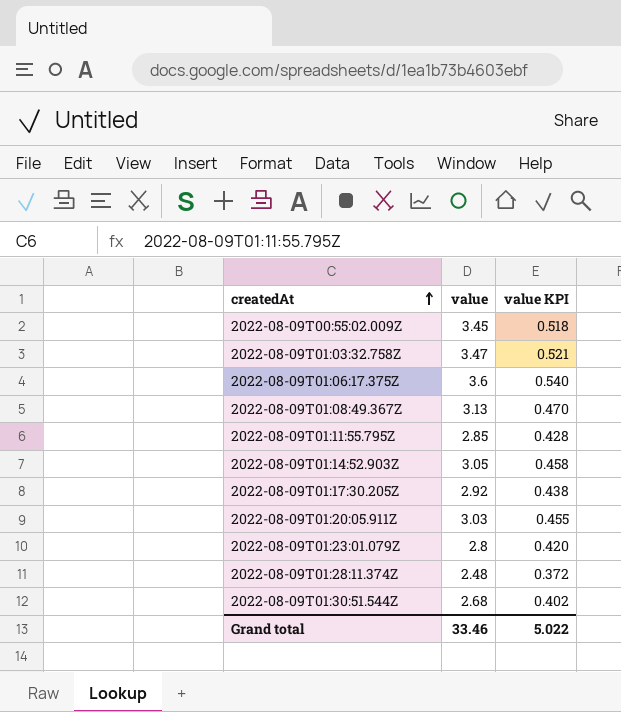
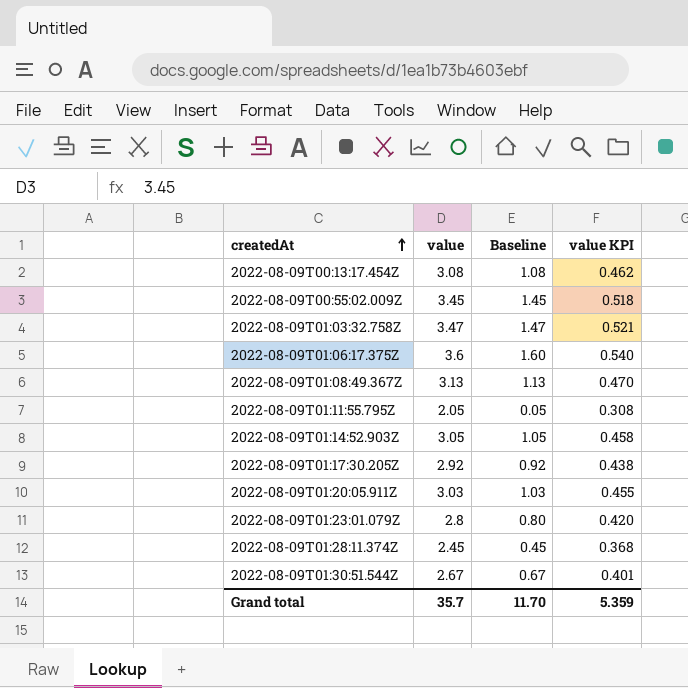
column Baseline | formula: none -> [value] - 2
row 2022-08-09T00:13:17.454Z: none -> 3.08 | 1.08 | 0.462
2022-08-09T01:11:55.795Z | value: 2.85 -> 2.05
2022-08-09T01:11:55.795Z | value KPI: 0.428 -> 0.308
2022-08-09T01:28:11.374Z | value: 2.48 -> 2.45
2022-08-09T01:28:11.374Z | value KPI: 0.372 -> 0.368
2022-08-09T01:30:51.544Z | value: 2.68 -> 2.67
2022-08-09T01:30:51.544Z | value KPI: 0.402 -> 0.401
Grand total | value: 33.46 -> 35.7
Grand total | value KPI: 5.022 -> 5.359

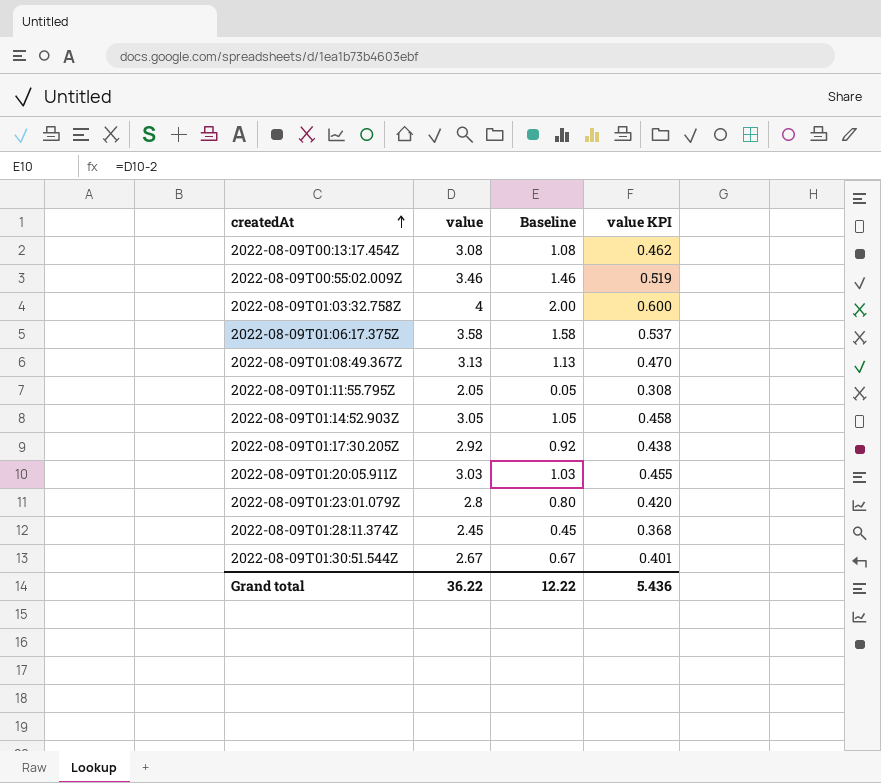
2022-08-09T00:55:02.009Z | value: 3.45 -> 3.46
2022-08-09T00:55:02.009Z | Baseline: 1.45 -> 1.46
2022-08-09T00:55:02.009Z | value KPI: 0.518 -> 0.519
2022-08-09T01:03:32.758Z | value: 3.47 -> 4
2022-08-09T01:03:32.758Z | Baseline: 1.47 -> 2.00
2022-08-09T01:03:32.758Z | value KPI: 0.521 -> 0.600
2022-08-09T01:06:17.375Z | value: 3.6 -> 3.58
2022-08-09T01:06:17.375Z | Baseline: 1.60 -> 1.58
2022-08-09T01:06:17.375Z | value KPI: 0.540 -> 0.537
Grand total | value: 35.7 -> 36.22
Grand total | Baseline: 11.70 -> 12.22
Grand total | value KPI: 5.359 -> 5.436

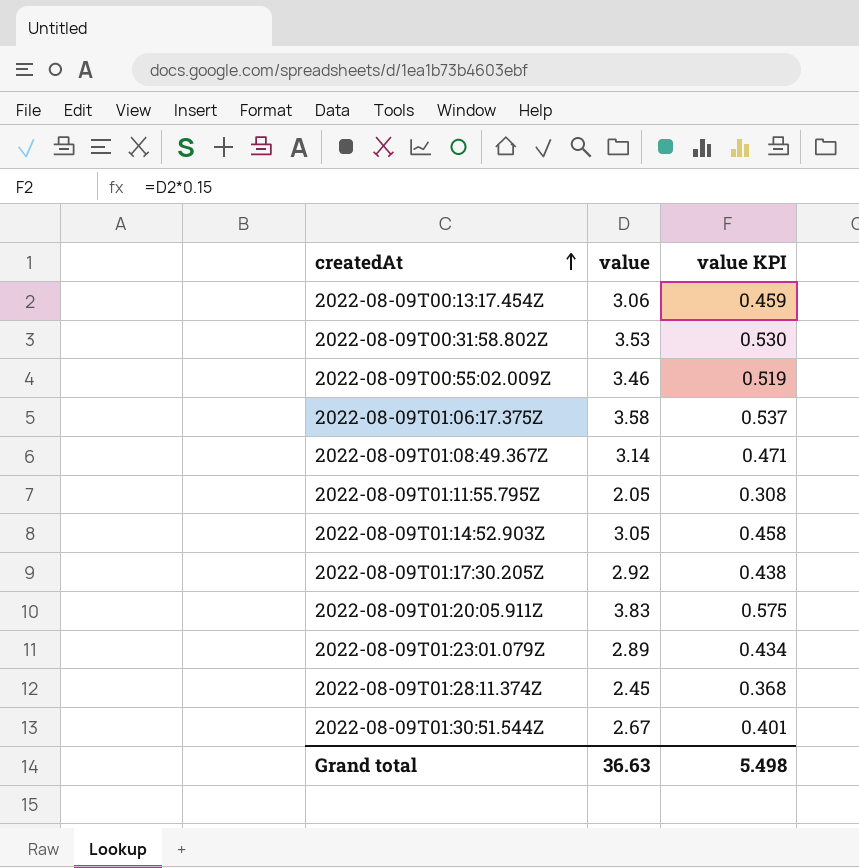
column Baseline | formula: [value] - 2 -> none
row 2022-08-09T01:03:32.758Z: 4 | 2.00 | 0.600 -> none
2022-08-09T00:13:17.454Z | value: 3.08 -> 3.06
2022-08-09T00:13:17.454Z | value KPI: 0.462 -> 0.459
row 2022-08-09T00:31:58.802Z: none -> 3.53 | 0.530
2022-08-09T01:08:49.367Z | value: 3.13 -> 3.14
2022-08-09T01:08:49.367Z | value KPI: 0.470 -> 0.471
2022-08-09T01:20:05.911Z | value: 3.03 -> 3.83
2022-08-09T01:20:05.911Z | value KPI: 0.455 -> 0.575
2022-08-09T01:23:01.079Z | value: 2.8 -> 2.89
2022-08-09T01:23:01.079Z | value KPI: 0.420 -> 0.434
Grand total | value: 36.22 -> 36.63
Grand total | value KPI: 5.436 -> 5.498

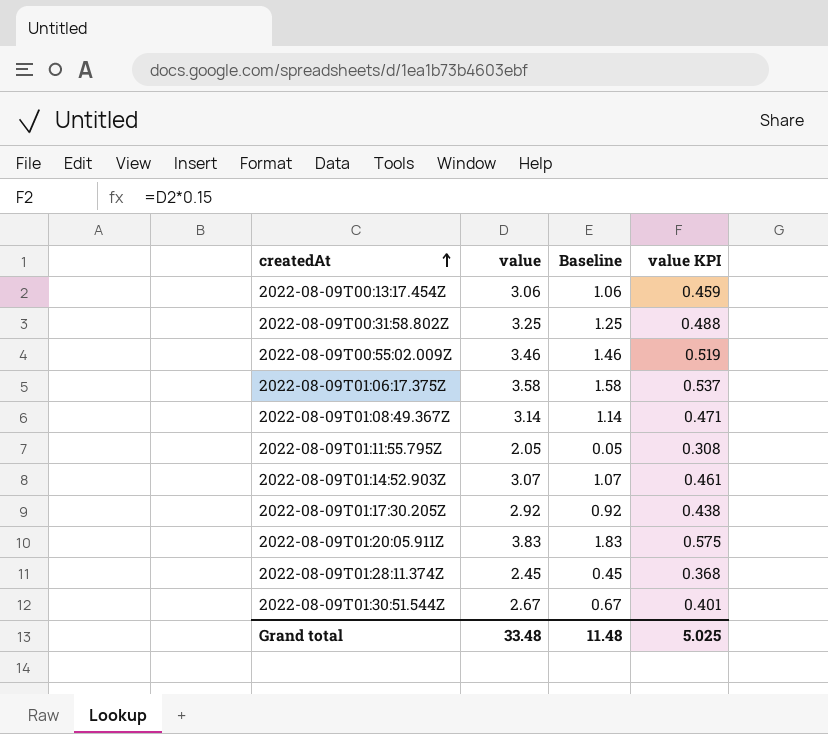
column Baseline | formula: none -> [value] - 2
row 2022-08-09T01:23:01.079Z: 2.89 | 0.434 -> none
2022-08-09T00:31:58.802Z | value: 3.53 -> 3.25
2022-08-09T00:31:58.802Z | value KPI: 0.530 -> 0.488
2022-08-09T01:14:52.903Z | value: 3.05 -> 3.07
2022-08-09T01:14:52.903Z | value KPI: 0.458 -> 0.461
Grand total | value: 36.63 -> 33.48
Grand total | value KPI: 5.498 -> 5.025

